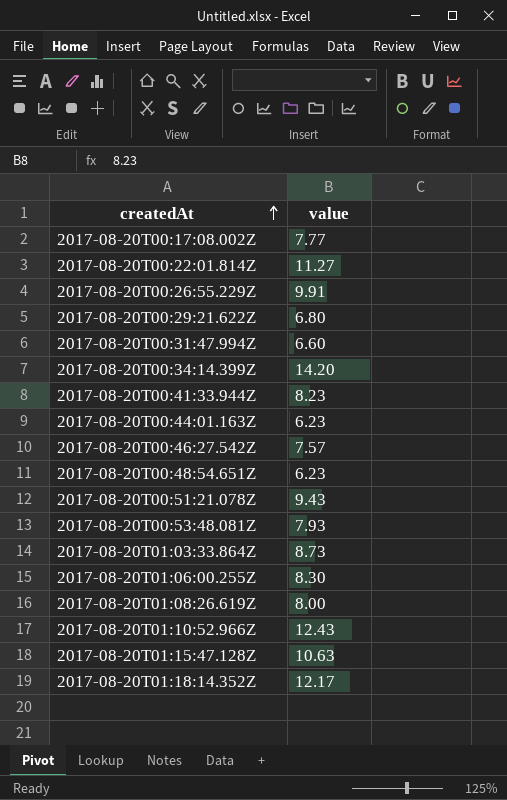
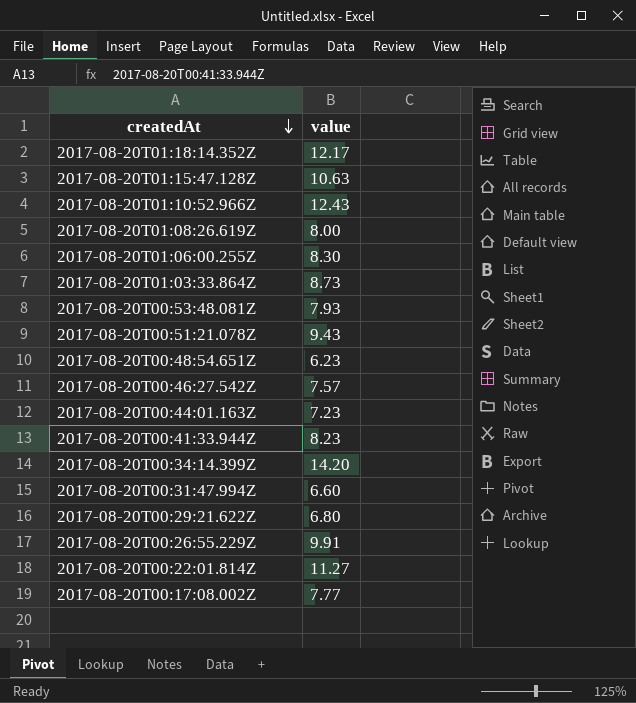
row order: createdAt ascending -> createdAt descending
2017-08-20T00:44:01.163Z | value: 6.23 -> 7.23

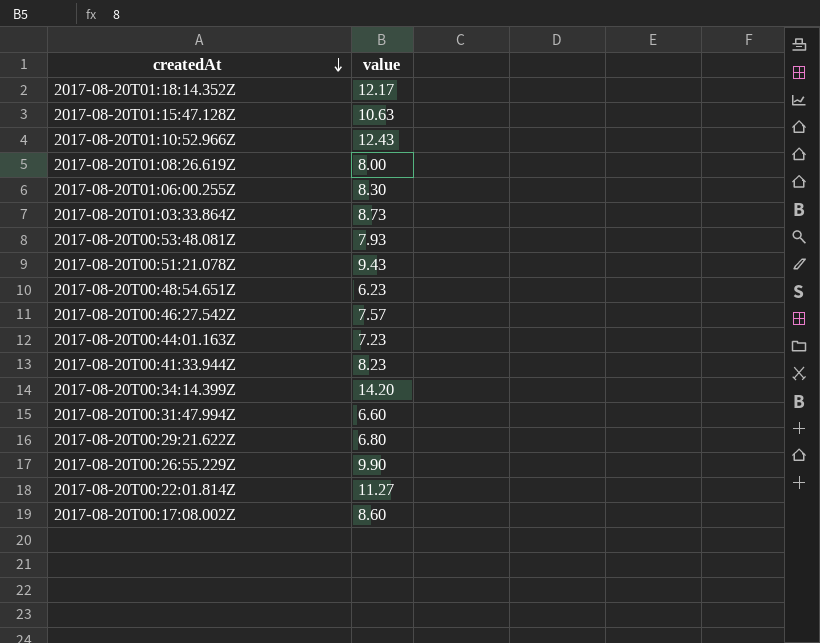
2017-08-20T00:26:55.229Z | value: 9.91 -> 9.90
2017-08-20T00:17:08.002Z | value: 7.77 -> 8.60

